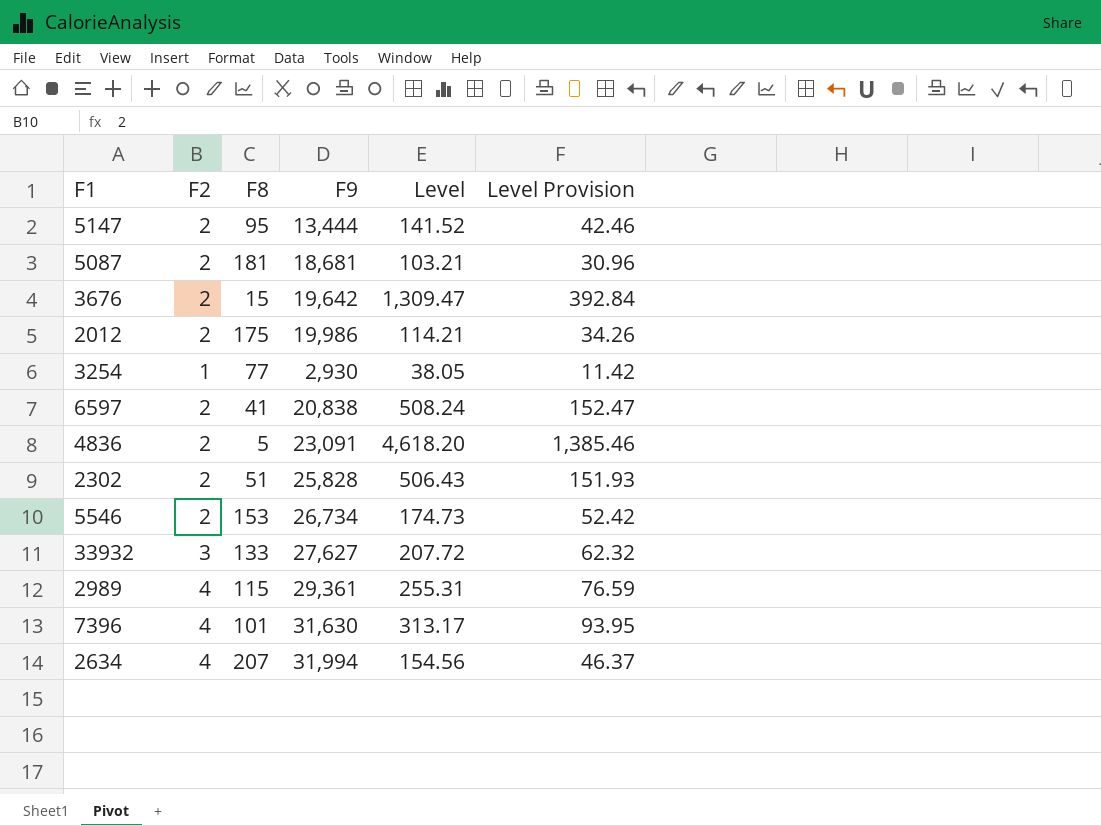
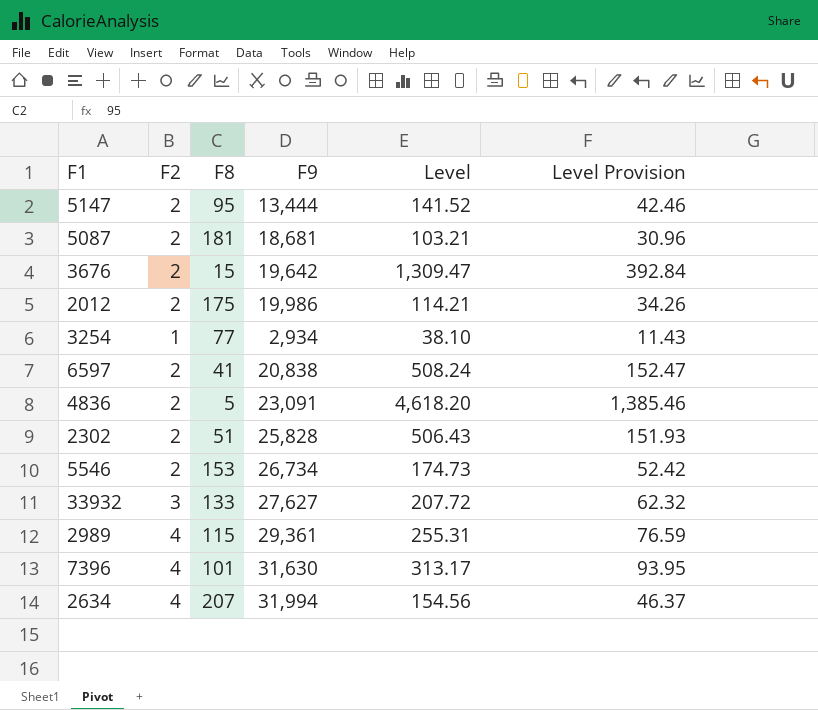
3254 | F9: 2,930 -> 2,934
3254 | Level: 38.05 -> 38.10
3254 | Level Provision: 11.42 -> 11.43

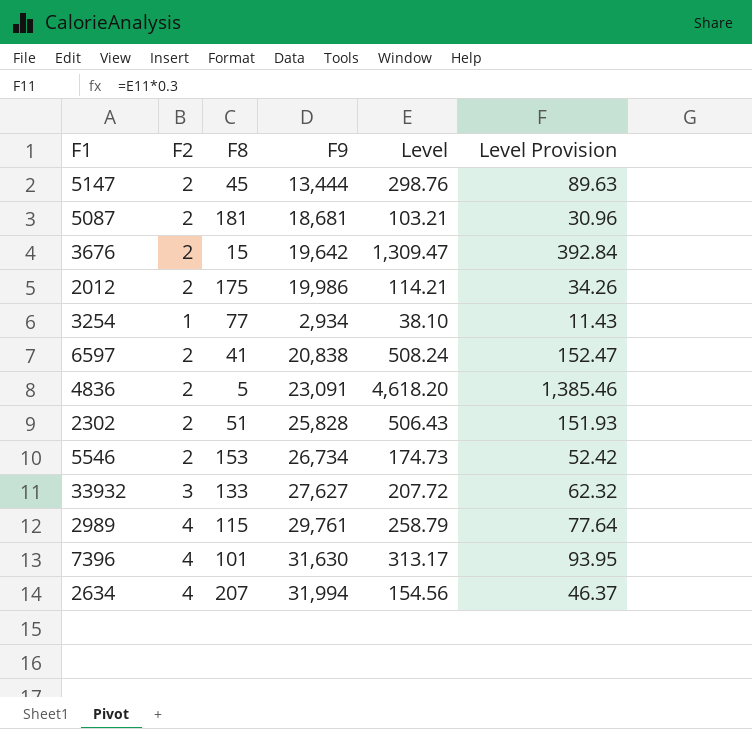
5147 | F8: 95 -> 45
5147 | Level: 141.52 -> 298.76
5147 | Level Provision: 42.46 -> 89.63
2989 | F9: 29,361 -> 29,761
2989 | Level: 255.31 -> 258.79
2989 | Level Provision: 76.59 -> 77.64

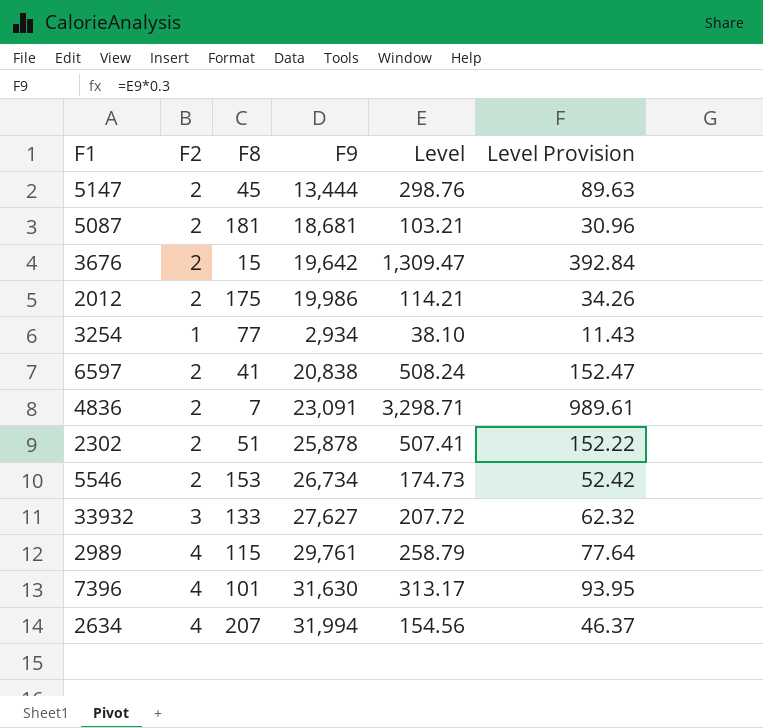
4836 | F8: 5 -> 7
4836 | Level: 4,618.20 -> 3,298.71
4836 | Level Provision: 1,385.46 -> 989.61
2302 | F9: 25,828 -> 25,878
2302 | Level: 506.43 -> 507.41
2302 | Level Provision: 151.93 -> 152.22

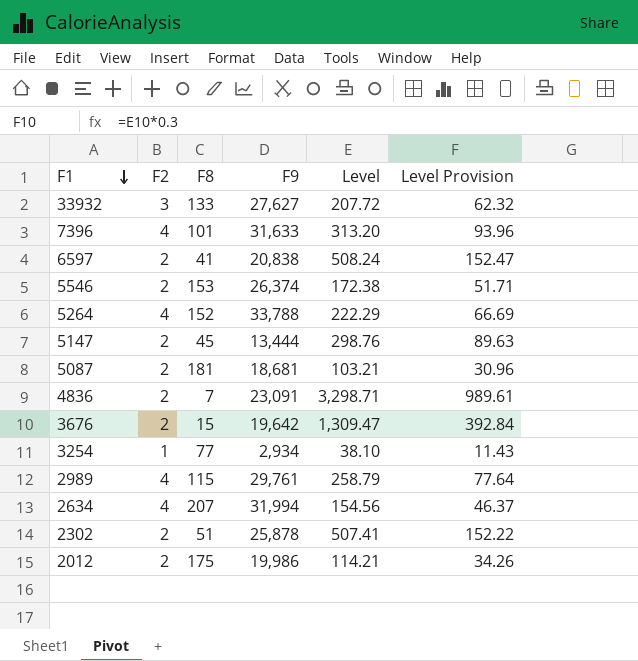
row order: none -> F1 descending
7396 | F9: 31,630 -> 31,633
7396 | Level: 313.17 -> 313.20
7396 | Level Provision: 93.95 -> 93.96
5546 | F9: 26,734 -> 26,374
5546 | Level: 174.73 -> 172.38
5546 | Level Provision: 52.42 -> 51.71
row 5264: none -> 4 | 152 | 33,788 | 222.29 | 66.69

